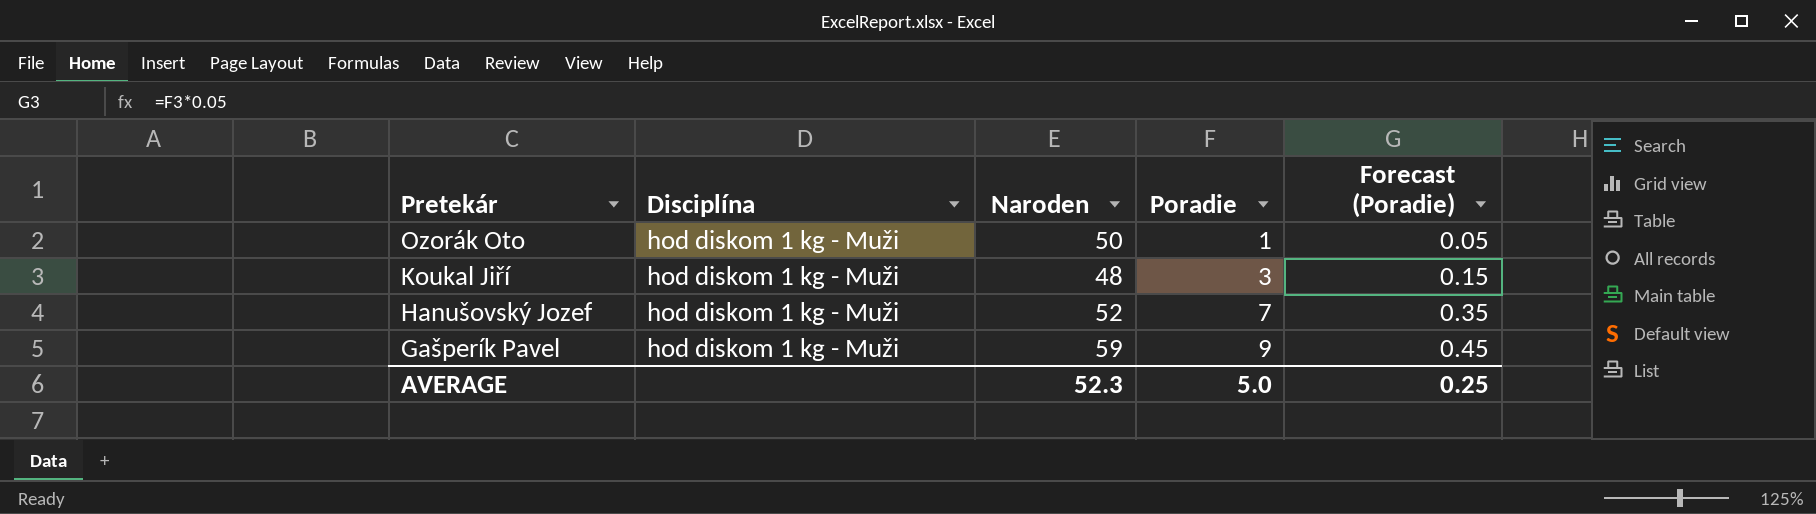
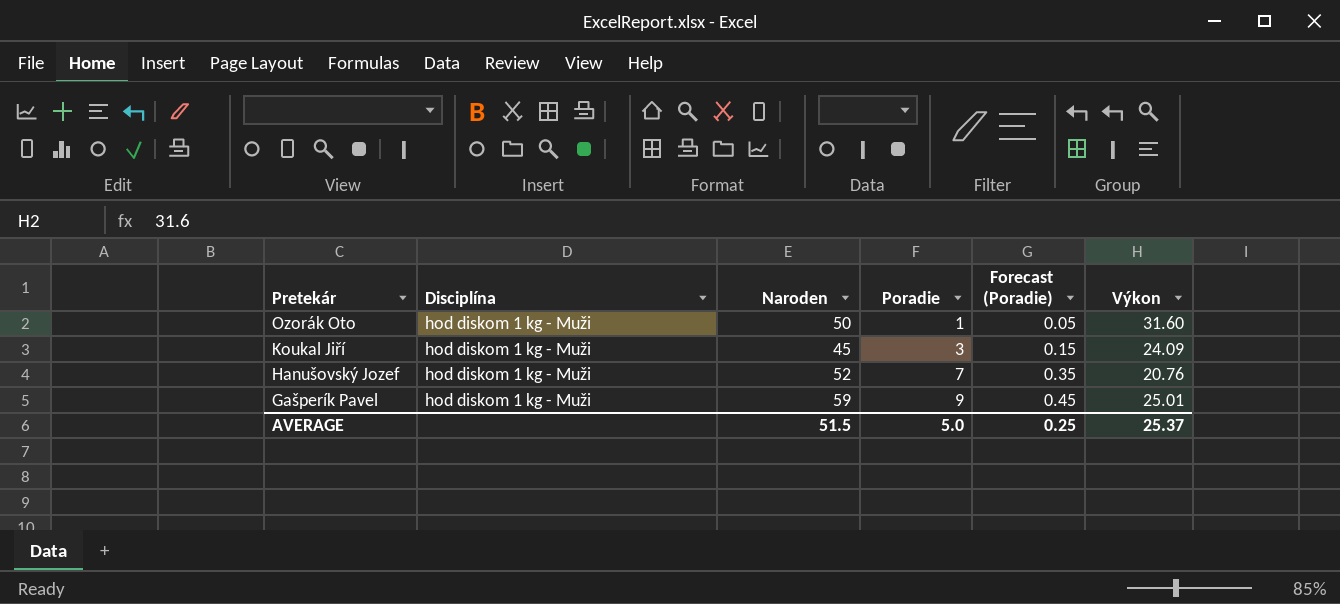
column Výkon | position: none -> 6
Koukal Jiří | Naroden: 48 -> 45
AVERAGE | Naroden: 52.3 -> 51.5

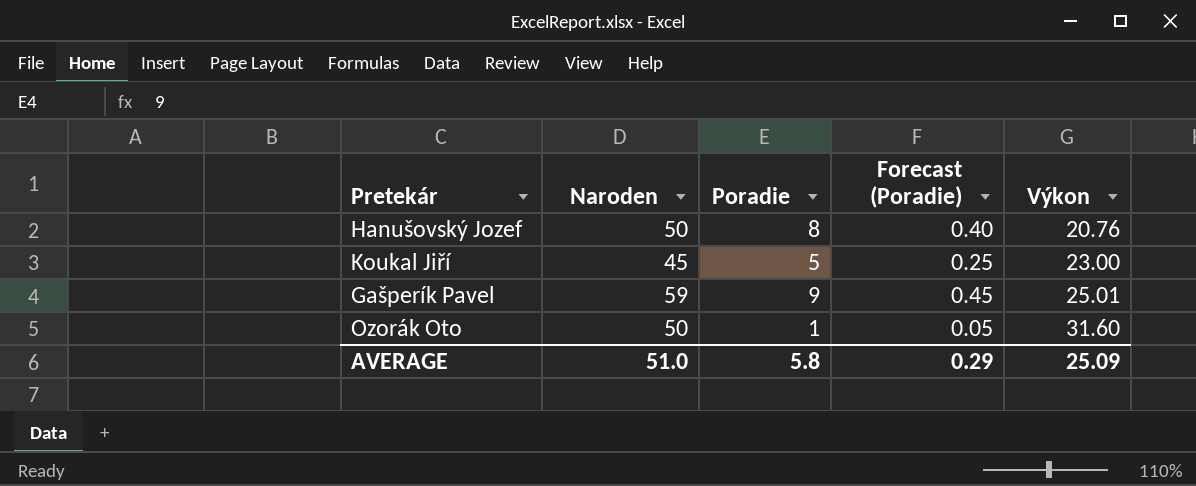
row order: Pretekár descending -> Výkon ascending
column Disciplína | position: 2 -> none
Hanušovský Jozef | Naroden: 52 -> 50
Hanušovský Jozef | Poradie: 7 -> 8
Hanušovský Jozef | Forecast (Poradie): 0.35 -> 0.40
Koukal Jiří | Poradie: 3 -> 5
Koukal Jiří | Forecast (Poradie): 0.15 -> 0.25
Koukal Jiří | Výkon: 24.09 -> 23.00
AVERAGE | Naroden: 51.5 -> 51.0
AVERAGE | Poradie: 5.0 -> 5.8
AVERAGE | Forecast (Poradie): 0.25 -> 0.29
AVERAGE | Výkon: 25.37 -> 25.09

